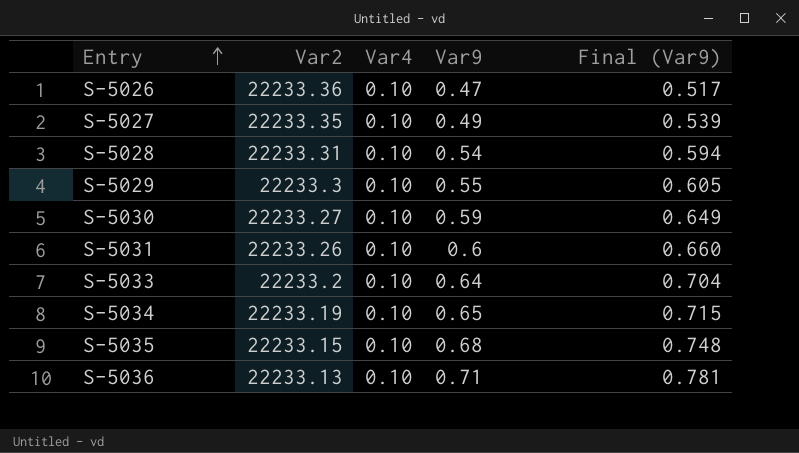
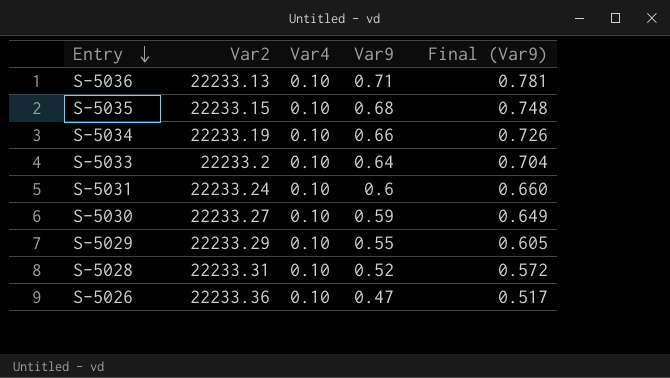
row order: Entry ascending -> Entry descending
row S-5027: 22233.35 | 0.10 | 0.49 | 0.539 -> none
S-5034 | Var9: 0.65 -> 0.66
S-5034 | Final (Var9): 0.715 -> 0.726
S-5031 | Var2: 22233.26 -> 22233.24
S-5029 | Var2: 22233.3 -> 22233.29
S-5028 | Var9: 0.54 -> 0.52
S-5028 | Final (Var9): 0.594 -> 0.572

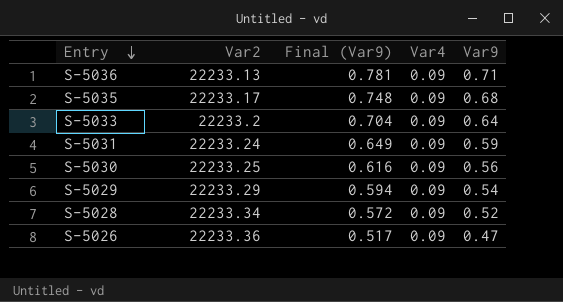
column Final (Var9) | position: 5 -> 3
row S-5034: 22233.19 | 0.10 | 0.66 | 0.726 -> none
S-5036 | Var4: 0.10 -> 0.09
S-5035 | Var2: 22233.15 -> 22233.17
S-5035 | Var4: 0.10 -> 0.09
S-5033 | Var4: 0.10 -> 0.09
S-5031 | Final (Var9): 0.660 -> 0.649
S-5031 | Var4: 0.10 -> 0.09
S-5031 | Var9: 0.6 -> 0.59
S-5030 | Var2: 22233.27 -> 22233.25
S-5030 | Final (Var9): 0.649 -> 0.616
S-5030 | Var4: 0.10 -> 0.09
S-5030 | Var9: 0.59 -> 0.56
S-5029 | Final (Var9): 0.605 -> 0.594
S-5029 | Var4: 0.10 -> 0.09
S-5029 | Var9: 0.55 -> 0.54
S-5028 | Var2: 22233.31 -> 22233.34
S-5028 | Var4: 0.10 -> 0.09
S-5026 | Var4: 0.10 -> 0.09

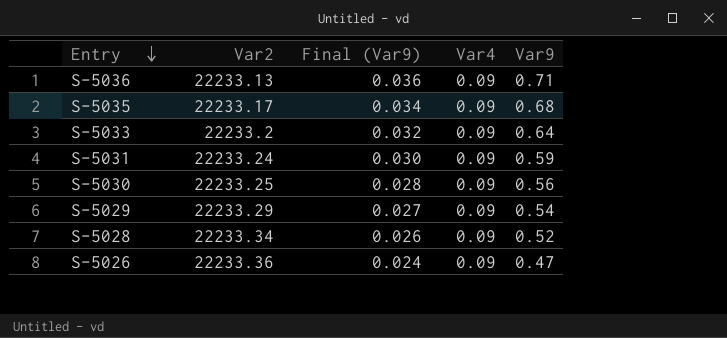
column Final (Var9) | formula: [Var9] * 1.1 -> [Var9] * 0.05

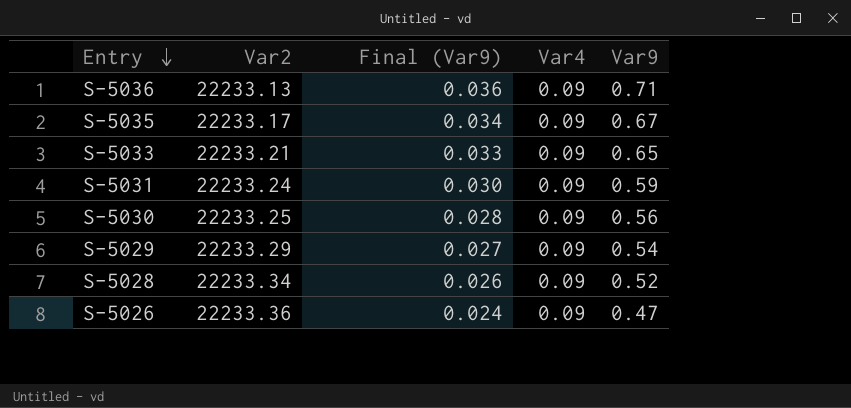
S-5035 | Var9: 0.68 -> 0.67
S-5033 | Var2: 22233.2 -> 22233.21
S-5033 | Final (Var9): 0.032 -> 0.033
S-5033 | Var9: 0.64 -> 0.65

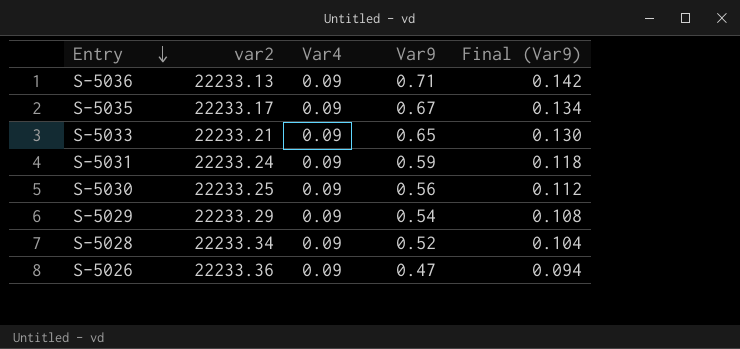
column name: Var2 -> var2
column Final (Var9) | formula: [Var9] * 0.05 -> [Var9] * 0.2
column Final (Var9) | position: 3 -> 5

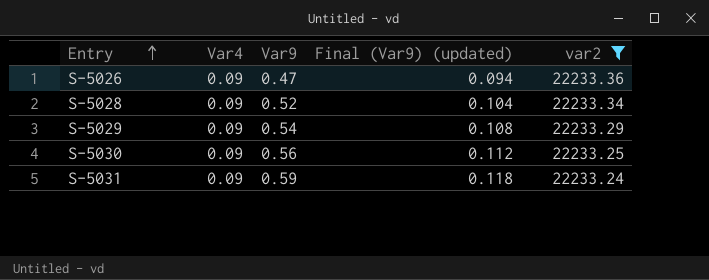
filter: none -> var2 >= 22233.24
row order: Entry descending -> Entry ascending
column name: Final (Var9) -> Final (Var9) (updated)
column var2 | position: 2 -> 5

